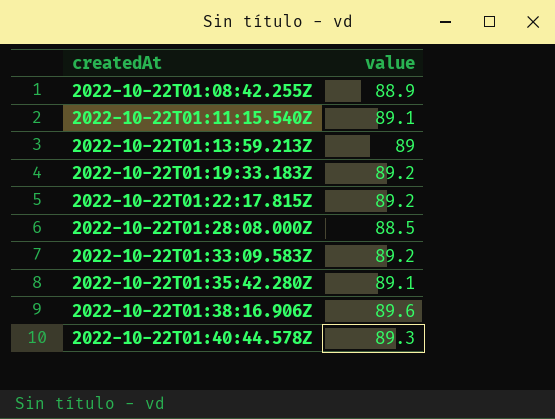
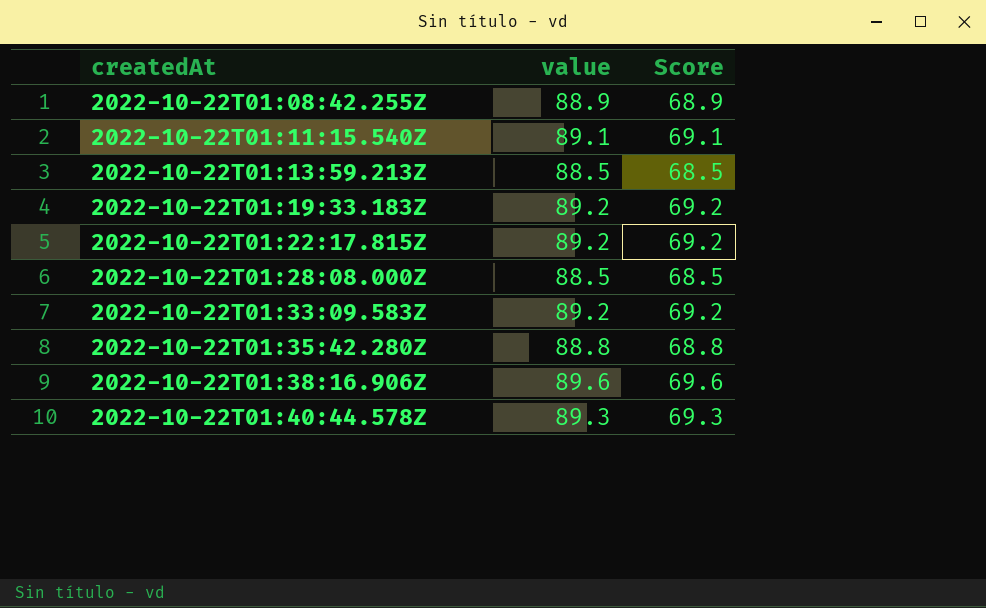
column Score | formula: none -> [value] - 20
2022-10-22T01:13:59.213Z | value: 89 -> 88.5
2022-10-22T01:35:42.280Z | value: 89.1 -> 88.8

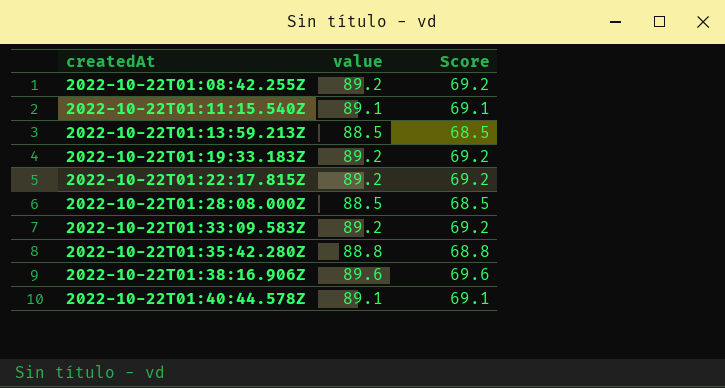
2022-10-22T01:08:42.255Z | value: 88.9 -> 89.2
2022-10-22T01:08:42.255Z | Score: 68.9 -> 69.2
2022-10-22T01:40:44.578Z | value: 89.3 -> 89.1
2022-10-22T01:40:44.578Z | Score: 69.3 -> 69.1

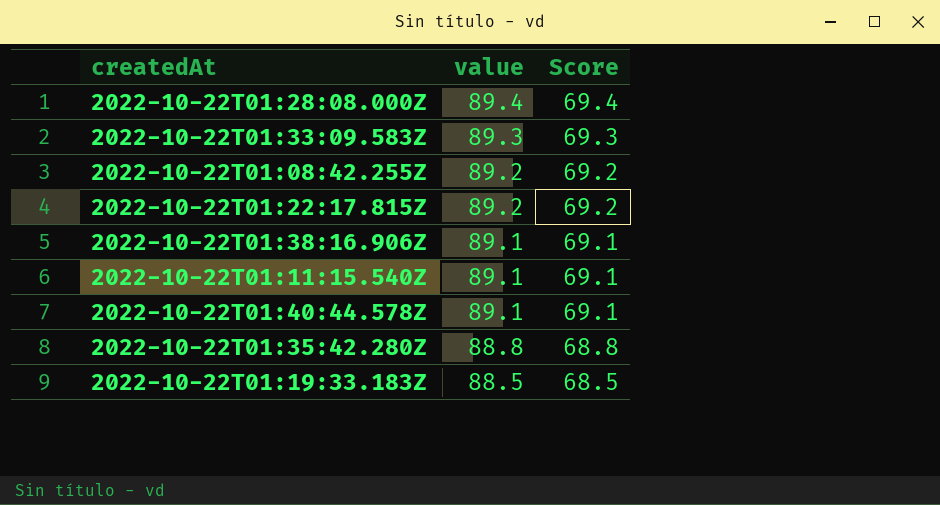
row order: createdAt ascending -> value descending
row 2022-10-22T01:13:59.213Z: 88.5 | 68.5 -> none
2022-10-22T01:28:08.000Z | value: 88.5 -> 89.4
2022-10-22T01:28:08.000Z | Score: 68.5 -> 69.4
2022-10-22T01:33:09.583Z | value: 89.2 -> 89.3
2022-10-22T01:33:09.583Z | Score: 69.2 -> 69.3
2022-10-22T01:38:16.906Z | value: 89.6 -> 89.1
2022-10-22T01:38:16.906Z | Score: 69.6 -> 69.1
2022-10-22T01:19:33.183Z | value: 89.2 -> 88.5
2022-10-22T01:19:33.183Z | Score: 69.2 -> 68.5

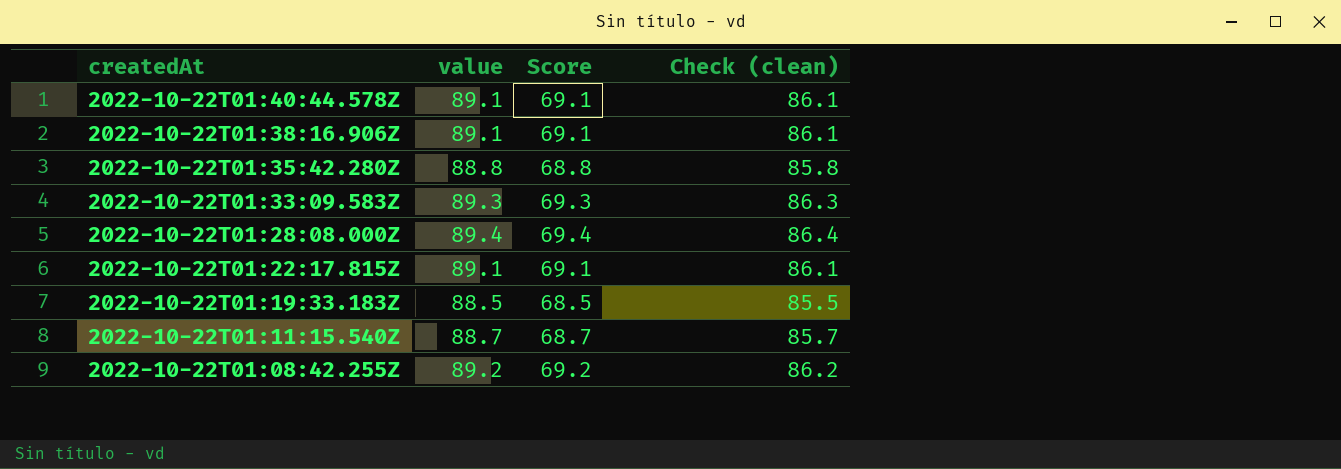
row order: value descending -> createdAt descending
column Check (clean) | formula: none -> [value] - 3
2022-10-22T01:22:17.815Z | value: 89.2 -> 89.1
2022-10-22T01:22:17.815Z | Score: 69.2 -> 69.1
2022-10-22T01:11:15.540Z | value: 89.1 -> 88.7
2022-10-22T01:11:15.540Z | Score: 69.1 -> 68.7

